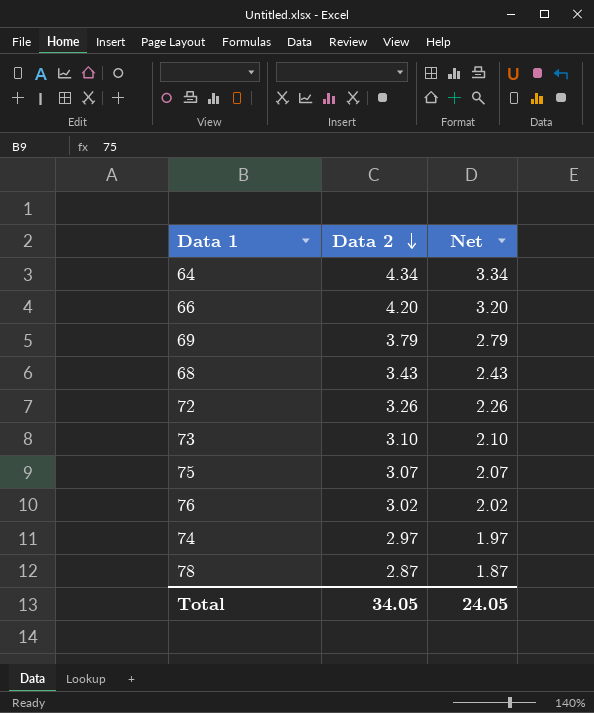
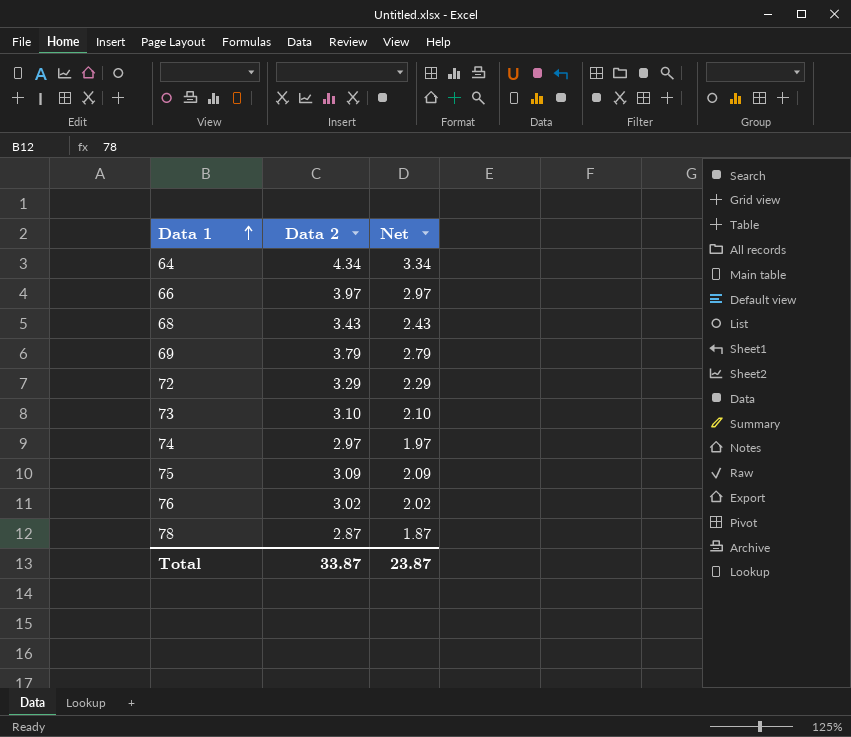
row order: Data 2 descending -> Data 1 ascending
66 | Data 2: 4.20 -> 3.97
66 | Net: 3.20 -> 2.97
72 | Data 2: 3.26 -> 3.29
72 | Net: 2.26 -> 2.29
75 | Data 2: 3.07 -> 3.09
75 | Net: 2.07 -> 2.09
Total | Data 2: 34.05 -> 33.87
Total | Net: 24.05 -> 23.87

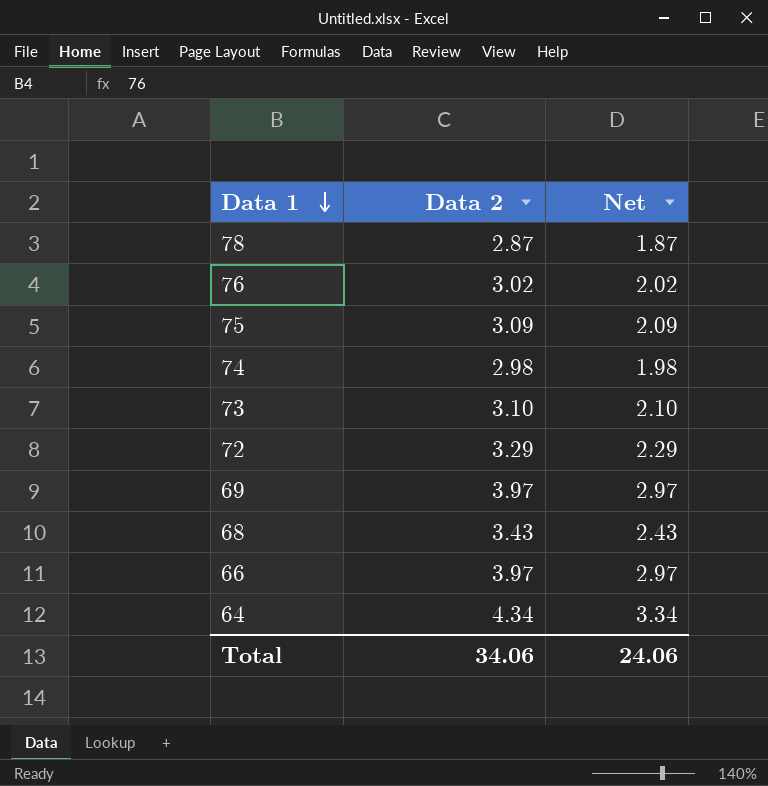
row order: Data 1 ascending -> Data 1 descending
74 | Data 2: 2.97 -> 2.98
74 | Net: 1.97 -> 1.98
69 | Data 2: 3.79 -> 3.97
69 | Net: 2.79 -> 2.97
Total | Data 2: 33.87 -> 34.06
Total | Net: 23.87 -> 24.06

